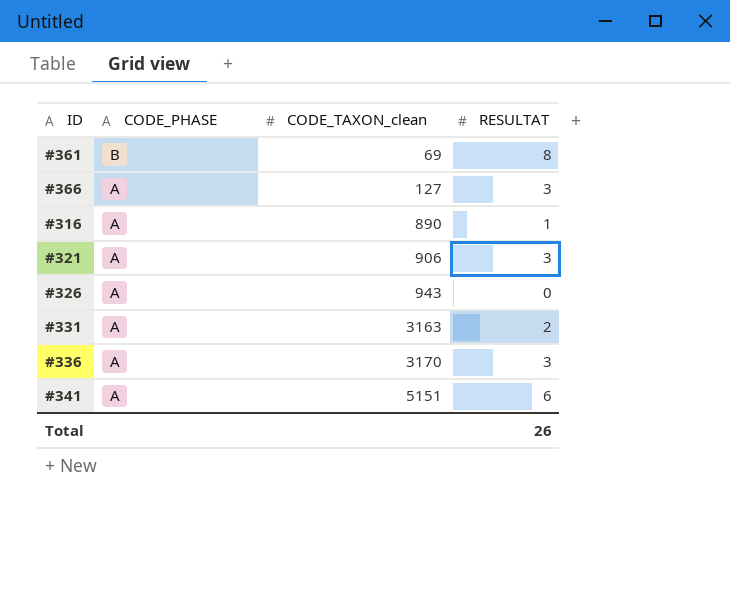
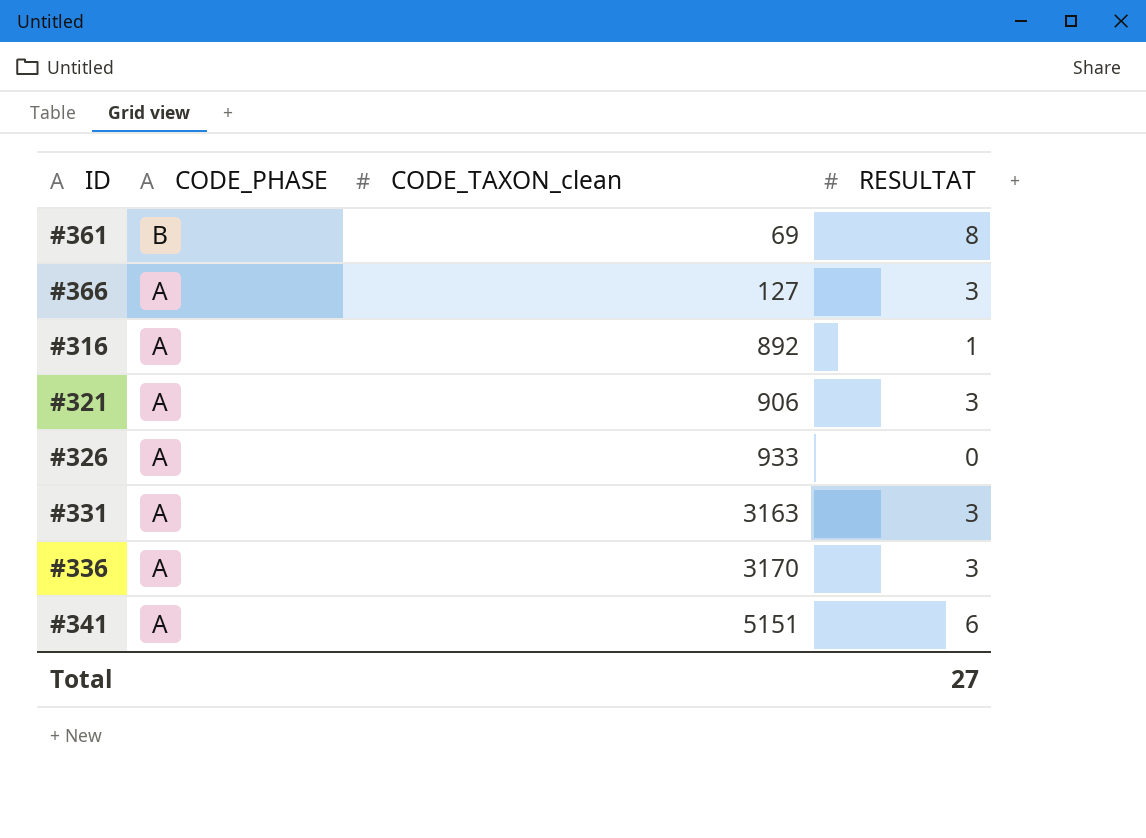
#316 | CODE_TAXON_clean: 890 -> 892
#326 | CODE_TAXON_clean: 943 -> 933
#331 | RESULTAT: 2 -> 3
Total | RESULTAT: 26 -> 27

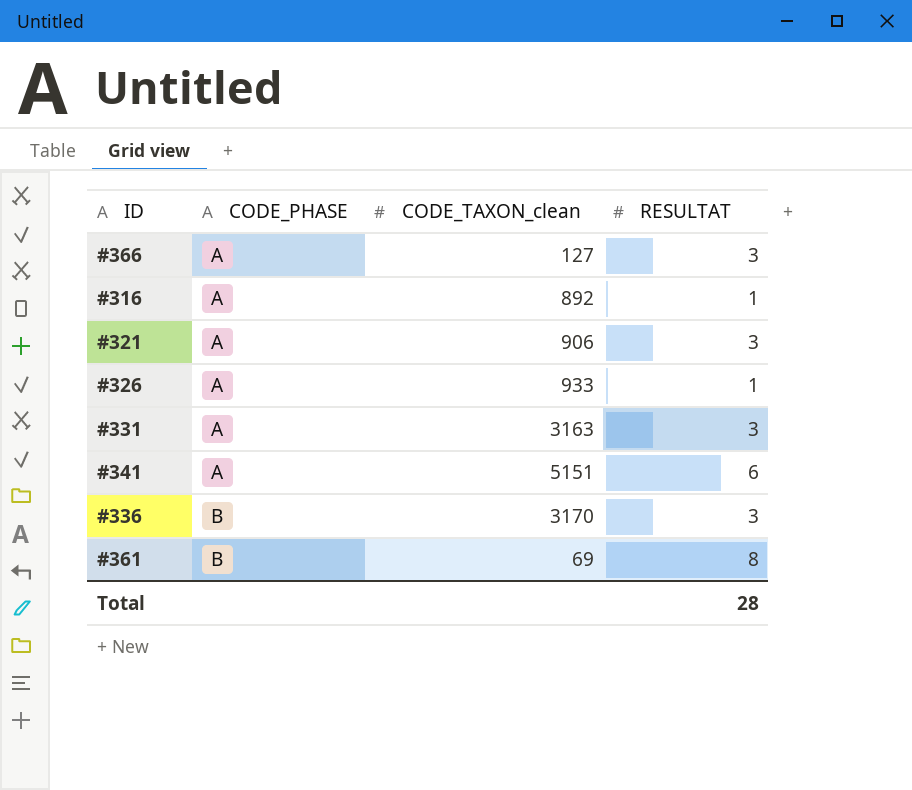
row order: CODE_PHASE descending -> CODE_PHASE ascending
#326 | RESULTAT: 0 -> 1
#336 | CODE_PHASE: A -> B
Total | RESULTAT: 27 -> 28

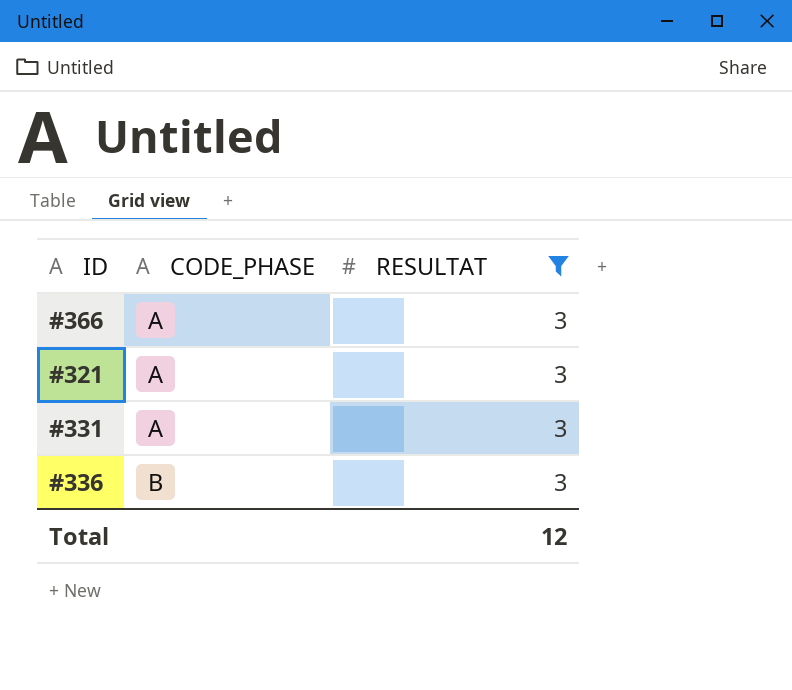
filter: none -> RESULTAT = 3
column CODE_TAXON_clean | position: 3 -> none
Total | RESULTAT: 28 -> 12

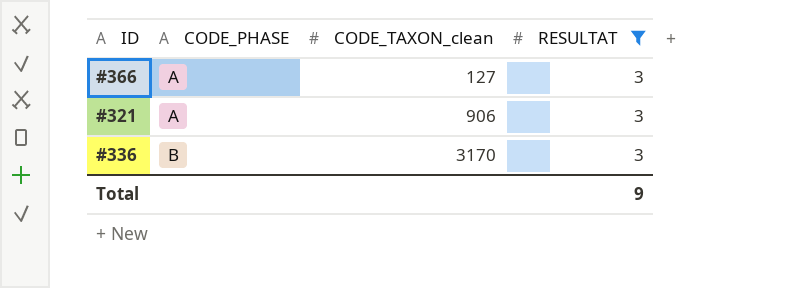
column CODE_TAXON_clean | position: none -> 3
row #331: A | 3 -> none
Total | RESULTAT: 12 -> 9

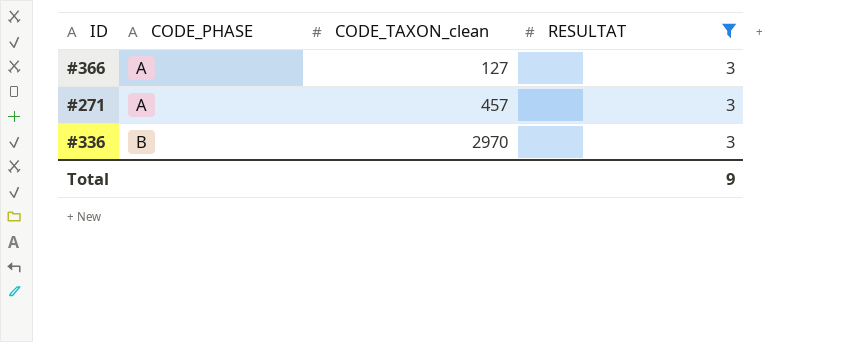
row #321: A | 906 | 3 -> none
row #271: none -> A | 457 | 3
#336 | CODE_TAXON_clean: 3170 -> 2970

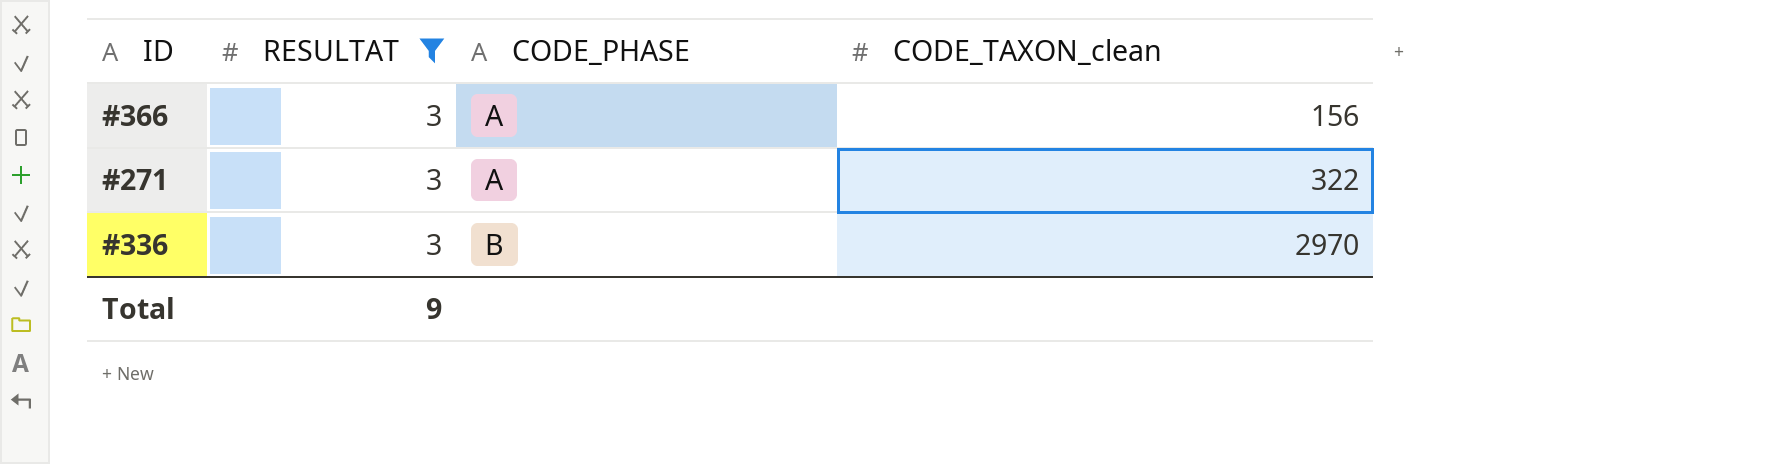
column RESULTAT | position: 4 -> 2
#366 | CODE_TAXON_clean: 127 -> 156
#271 | CODE_TAXON_clean: 457 -> 322

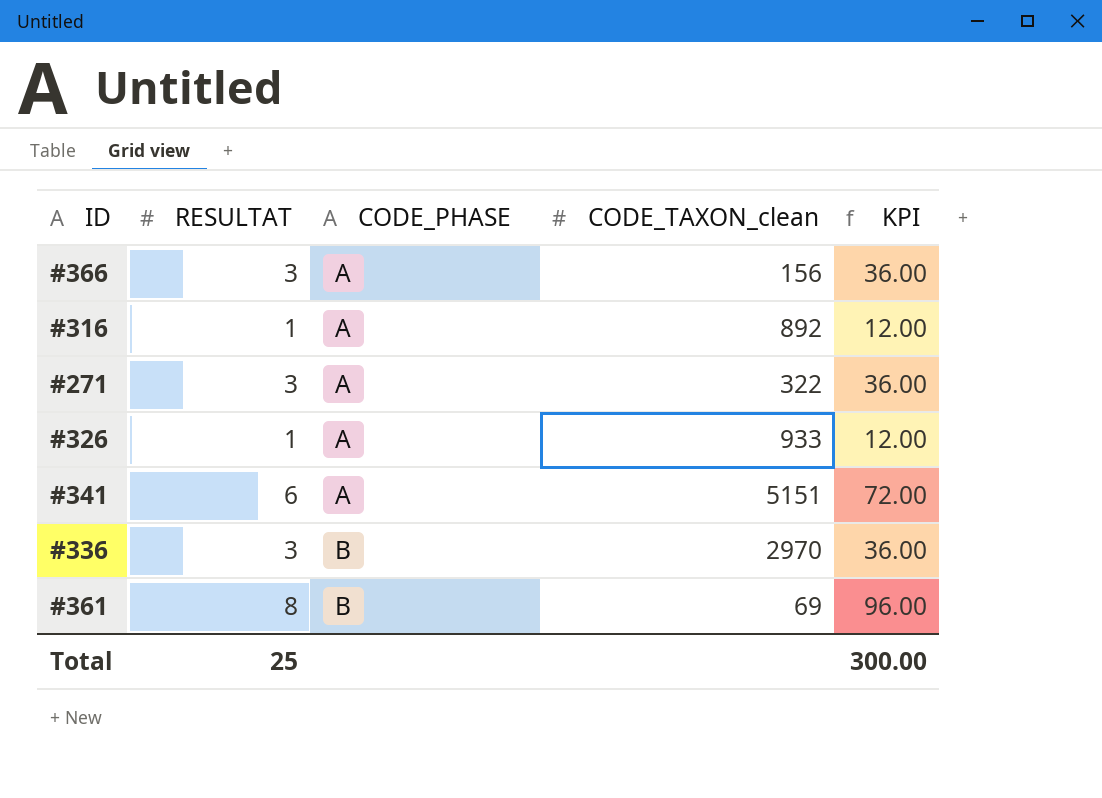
filter: RESULTAT = 3 -> none
column KPI | formula: none -> [RESULTAT] * 12
Total | RESULTAT: 9 -> 25

